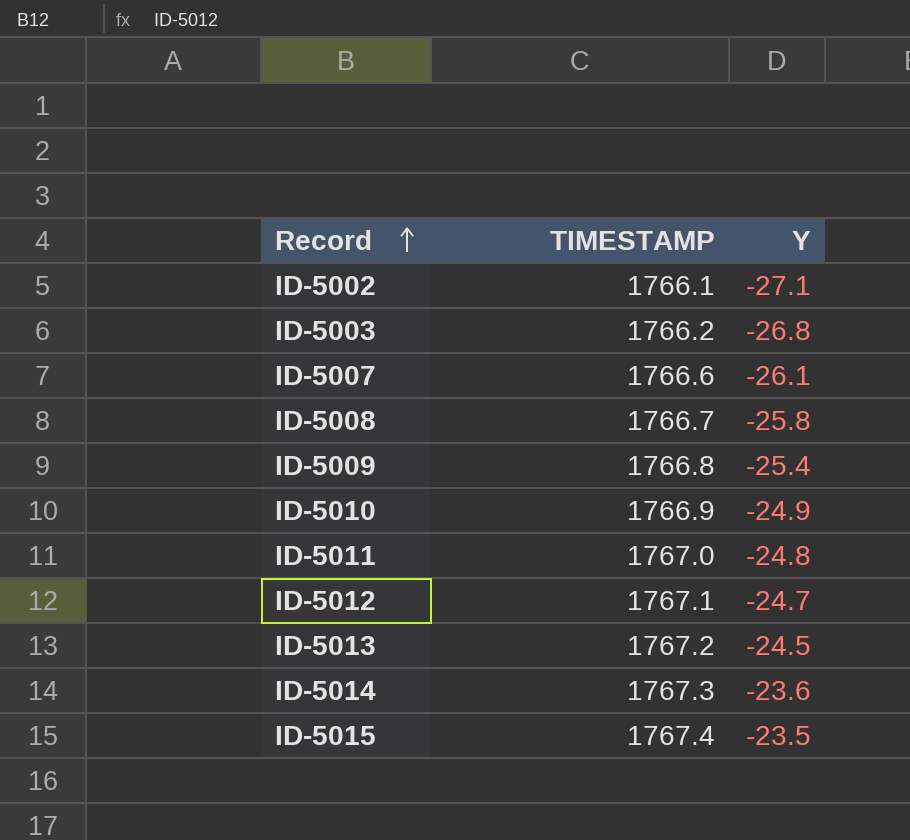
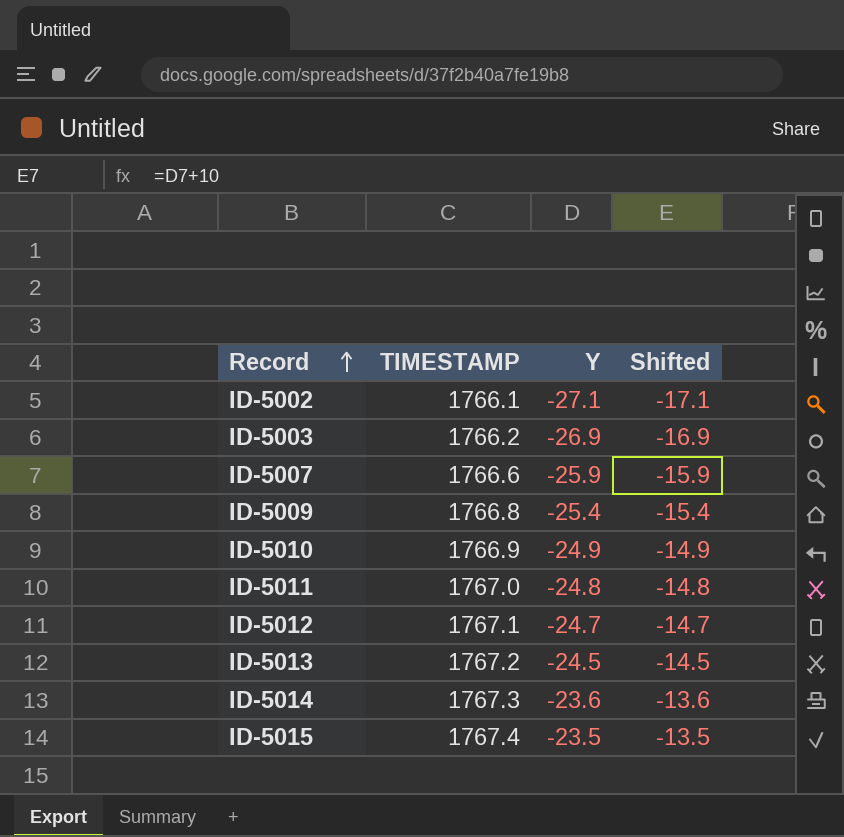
column Shifted | formula: none -> [Y] + 10
row ID-5008: 1766.7 | -25.8 -> none
ID-5003 | Y: -26.8 -> -26.9
ID-5007 | Y: -26.1 -> -25.9

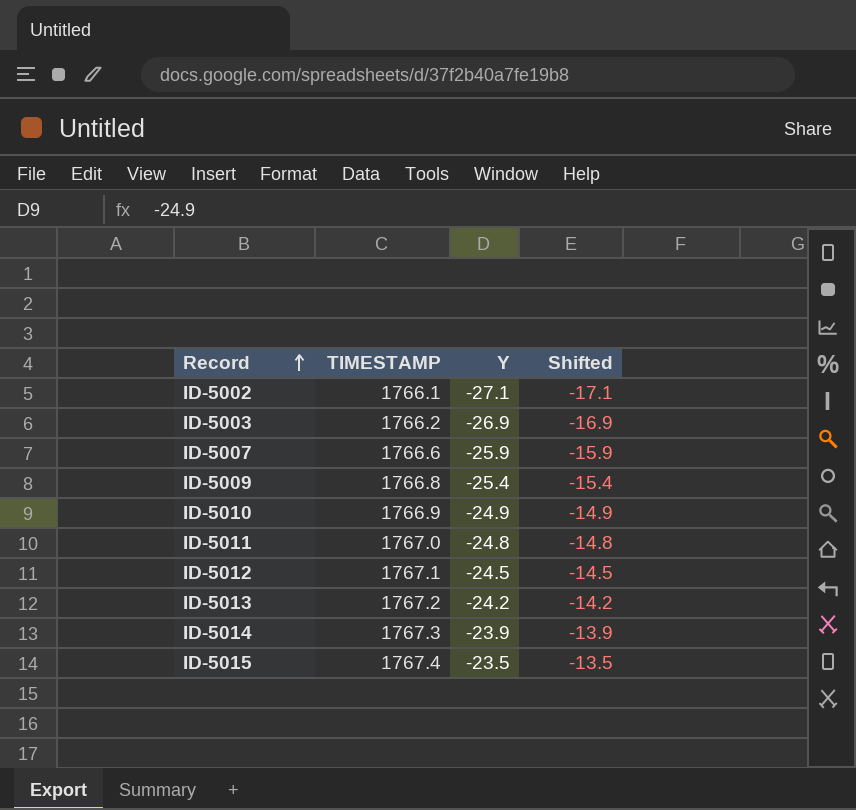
ID-5012 | Y: -24.7 -> -24.5
ID-5012 | Shifted: -14.7 -> -14.5
ID-5013 | Y: -24.5 -> -24.2
ID-5013 | Shifted: -14.5 -> -14.2
ID-5014 | Y: -23.6 -> -23.9
ID-5014 | Shifted: -13.6 -> -13.9

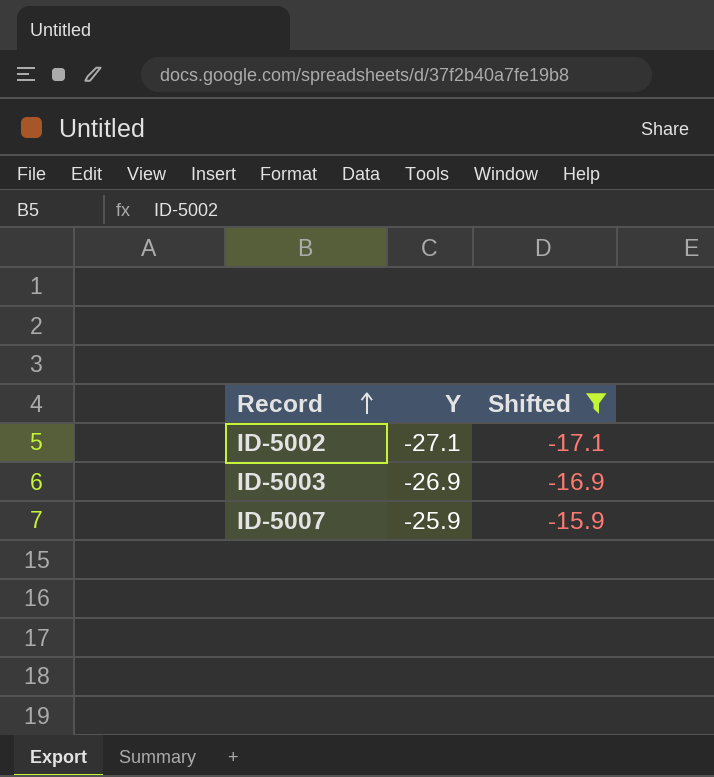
filter: none -> Shifted <= -15.9
column TIMESTAMP | position: 2 -> none

